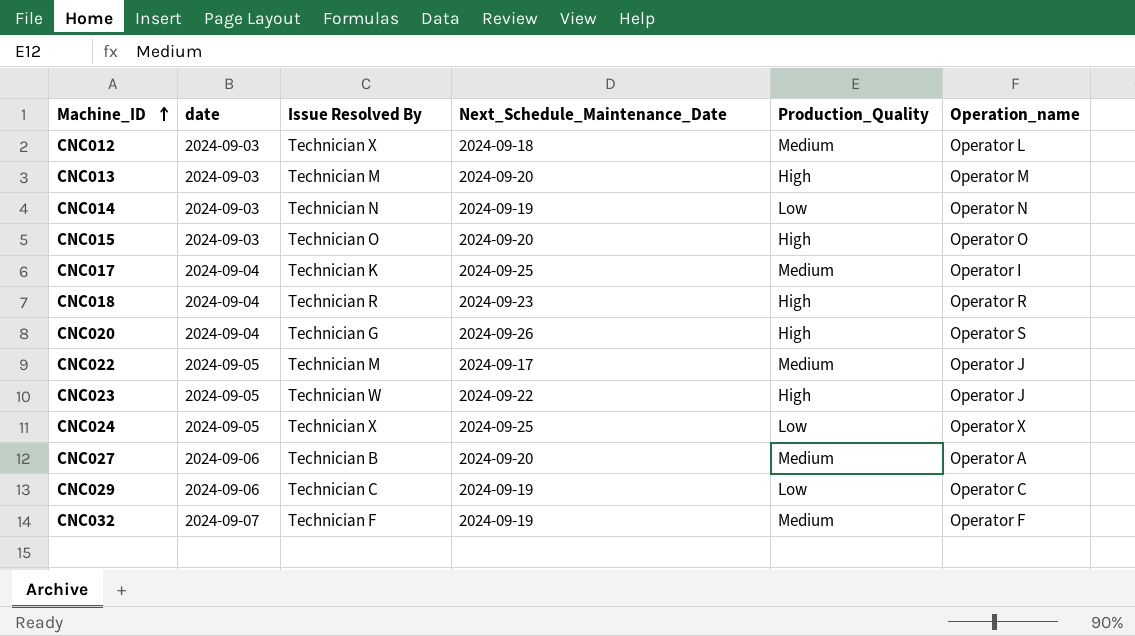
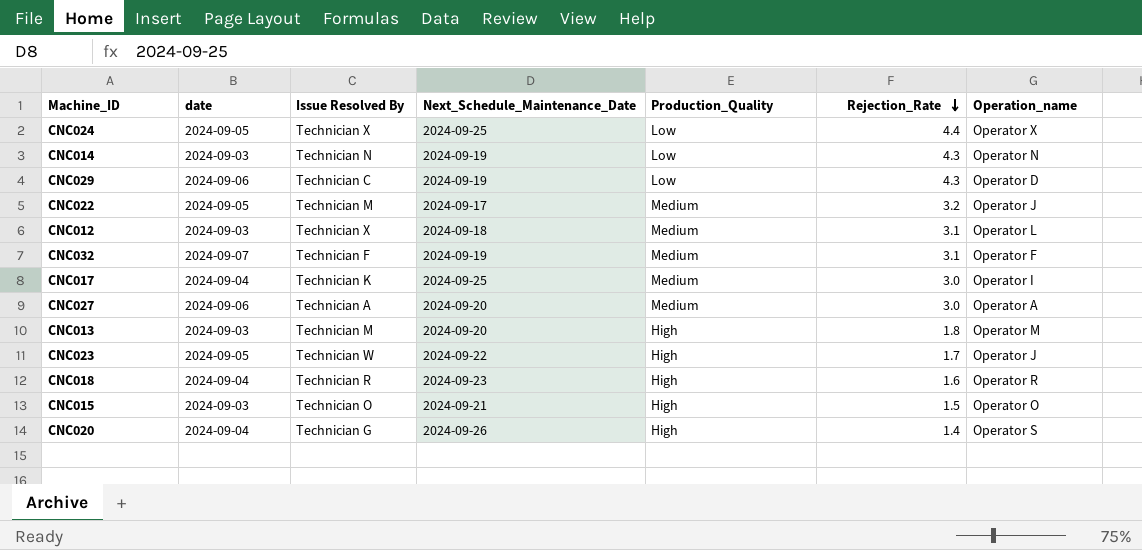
row order: Machine_ID ascending -> Rejection_Rate descending
column Rejection_Rate | position: none -> 6
CNC029 | Operation_name: Operator C -> Operator D
CNC027 | Issue Resolved By: Technician B -> Technician A
CNC015 | Next_Schedule_Maintenance_Date: 2024-09-20 -> 2024-09-21

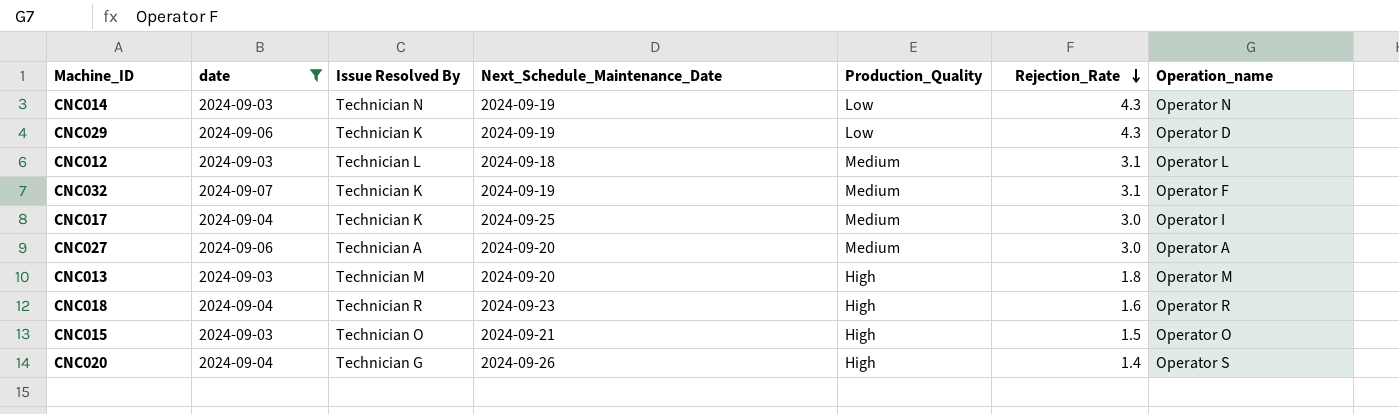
filter: none -> date != 2024-09-05
CNC029 | Issue Resolved By: Technician C -> Technician K
CNC012 | Issue Resolved By: Technician X -> Technician L
CNC032 | Issue Resolved By: Technician F -> Technician K

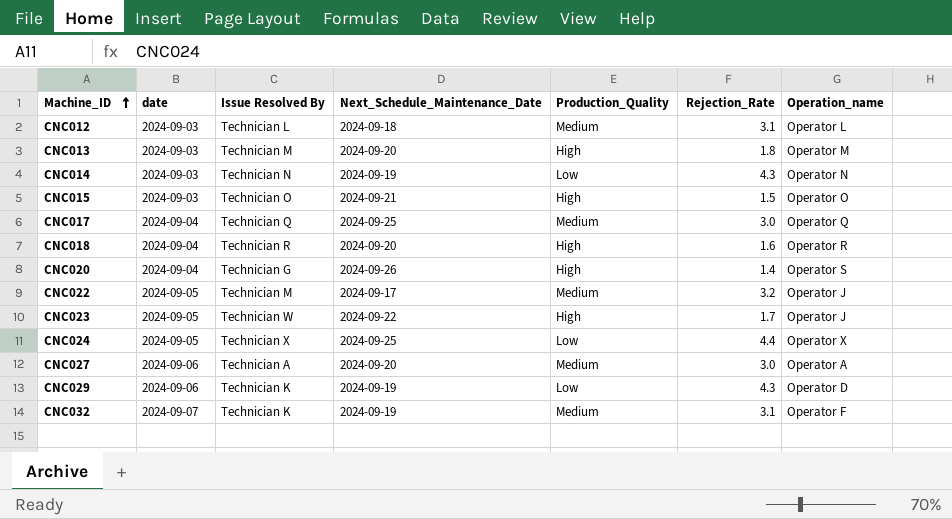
filter: date != 2024-09-05 -> none
row order: Rejection_Rate descending -> Machine_ID ascending
CNC017 | Issue Resolved By: Technician K -> Technician Q
CNC017 | Operation_name: Operator I -> Operator Q
CNC018 | Next_Schedule_Maintenance_Date: 2024-09-23 -> 2024-09-20

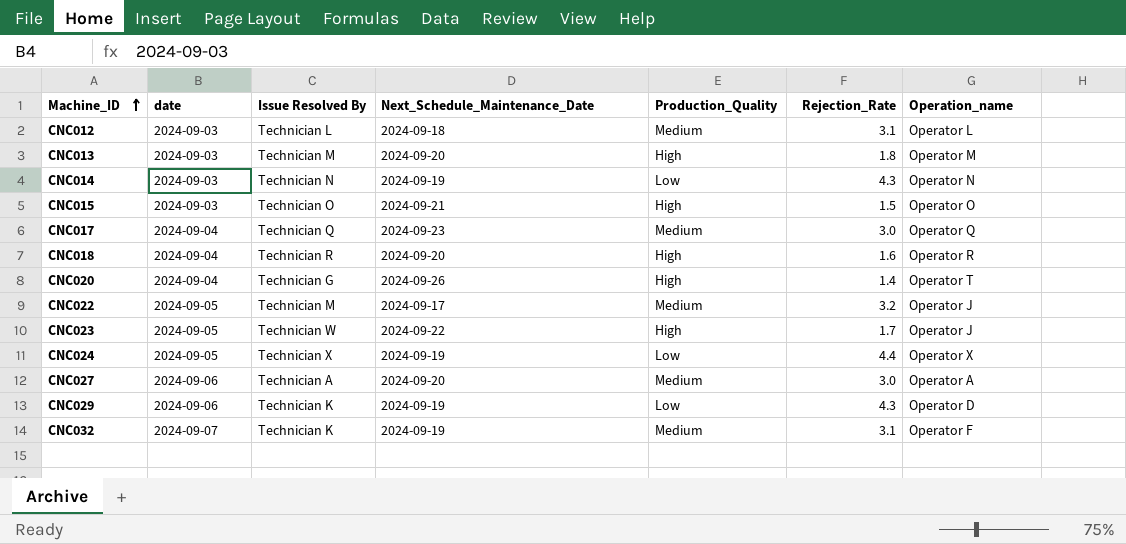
CNC017 | Next_Schedule_Maintenance_Date: 2024-09-25 -> 2024-09-23
CNC020 | Operation_name: Operator S -> Operator T
CNC024 | Next_Schedule_Maintenance_Date: 2024-09-25 -> 2024-09-19

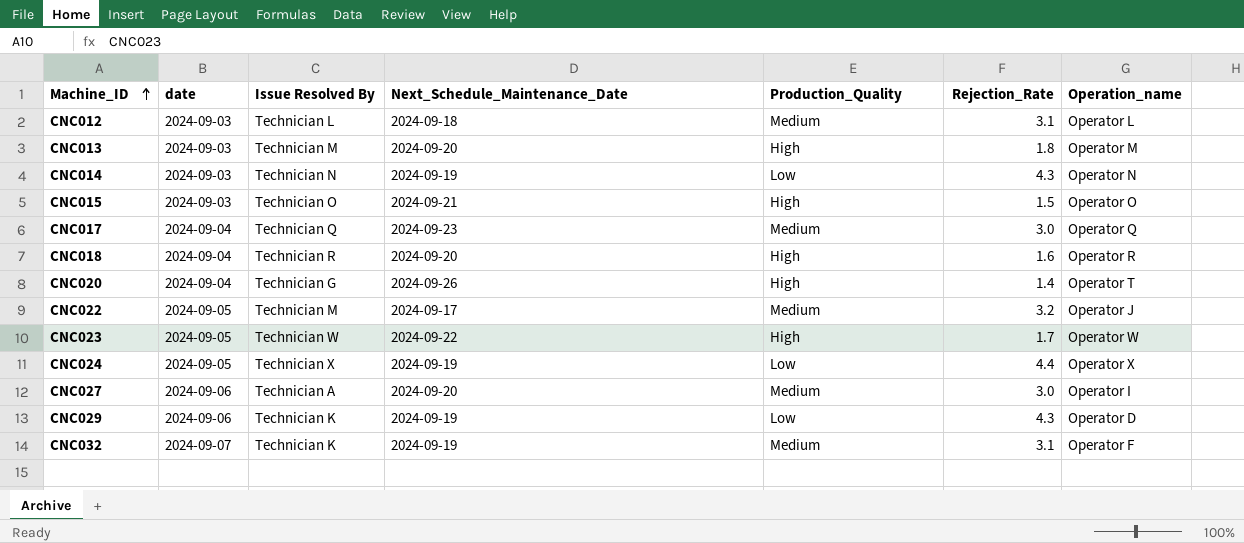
CNC023 | Operation_name: Operator J -> Operator W
CNC027 | Operation_name: Operator A -> Operator I

